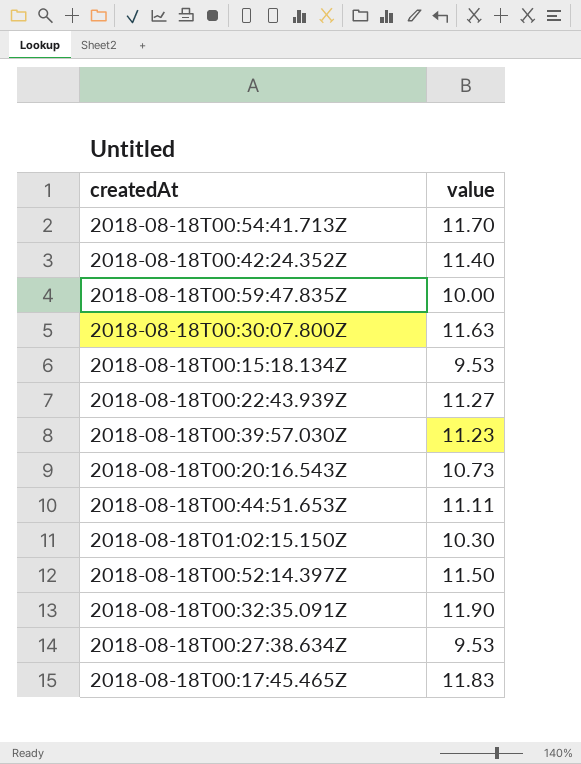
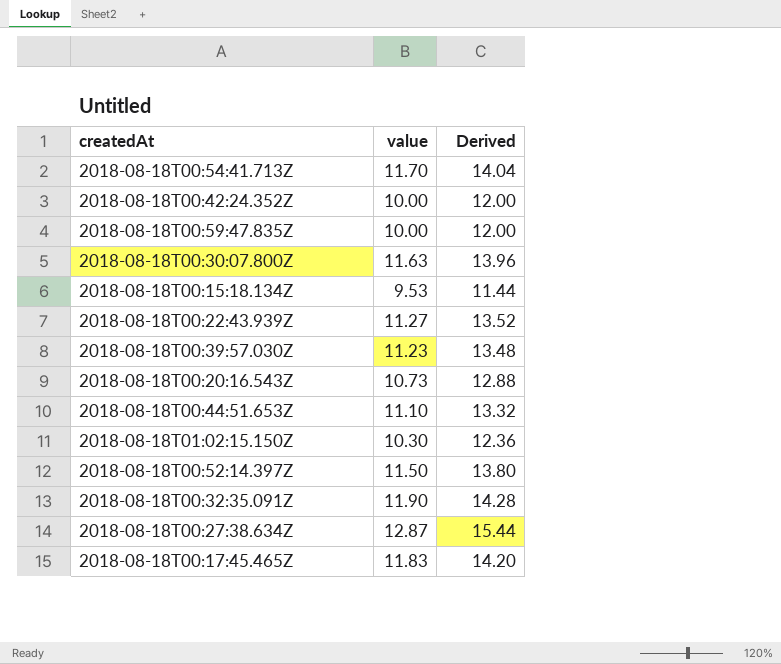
column Derived | formula: none -> [value] * 1.2
2018-08-18T00:42:24.352Z | value: 11.40 -> 10.00
2018-08-18T00:44:51.653Z | value: 11.11 -> 11.10
2018-08-18T00:27:38.634Z | value: 9.53 -> 12.87

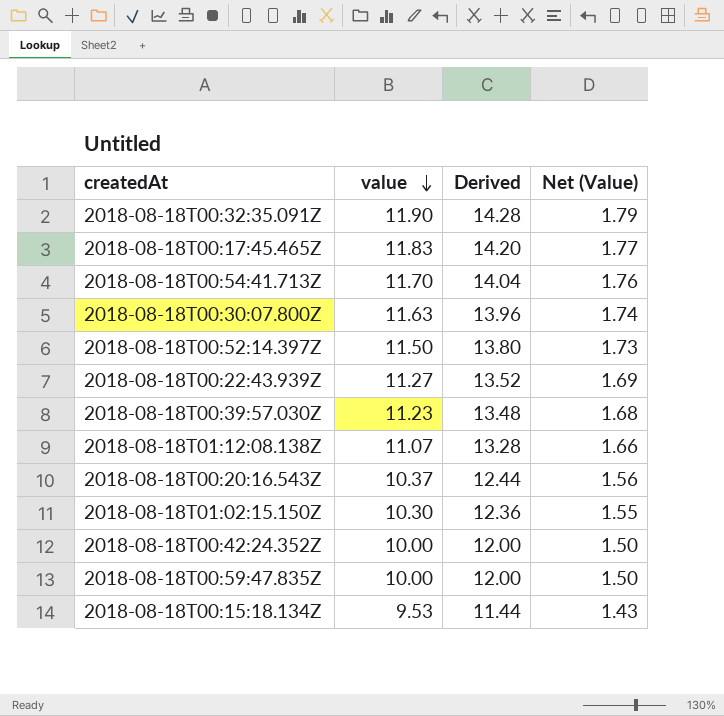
row order: none -> value descending
column Net (Value) | formula: none -> [value] * 0.15
row 2018-08-18T00:44:51.653Z: 11.10 | 13.32 -> none
row 2018-08-18T00:27:38.634Z: 12.87 | 15.44 -> none
row 2018-08-18T01:12:08.138Z: none -> 11.07 | 13.28 | 1.66
2018-08-18T00:20:16.543Z | value: 10.73 -> 10.37
2018-08-18T00:20:16.543Z | Derived: 12.88 -> 12.44

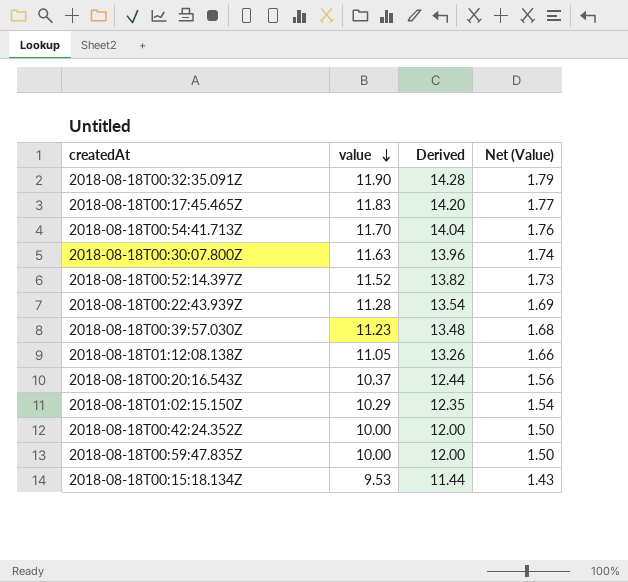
2018-08-18T00:52:14.397Z | value: 11.50 -> 11.52
2018-08-18T00:52:14.397Z | Derived: 13.80 -> 13.82
2018-08-18T00:22:43.939Z | value: 11.27 -> 11.28
2018-08-18T00:22:43.939Z | Derived: 13.52 -> 13.54
2018-08-18T01:12:08.138Z | value: 11.07 -> 11.05
2018-08-18T01:12:08.138Z | Derived: 13.28 -> 13.26
2018-08-18T01:02:15.150Z | value: 10.30 -> 10.29
2018-08-18T01:02:15.150Z | Derived: 12.36 -> 12.35
2018-08-18T01:02:15.150Z | Net (Value): 1.55 -> 1.54

